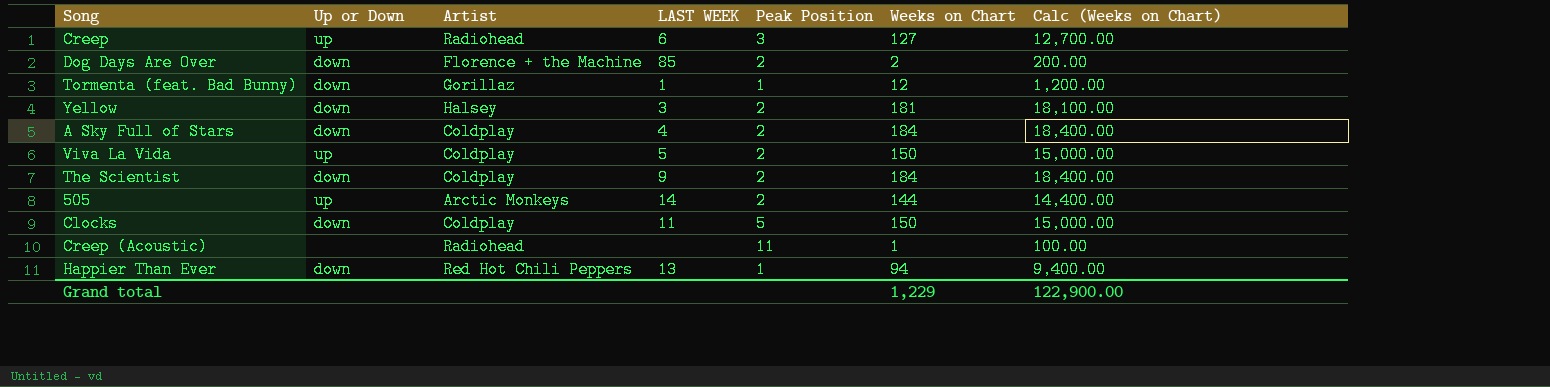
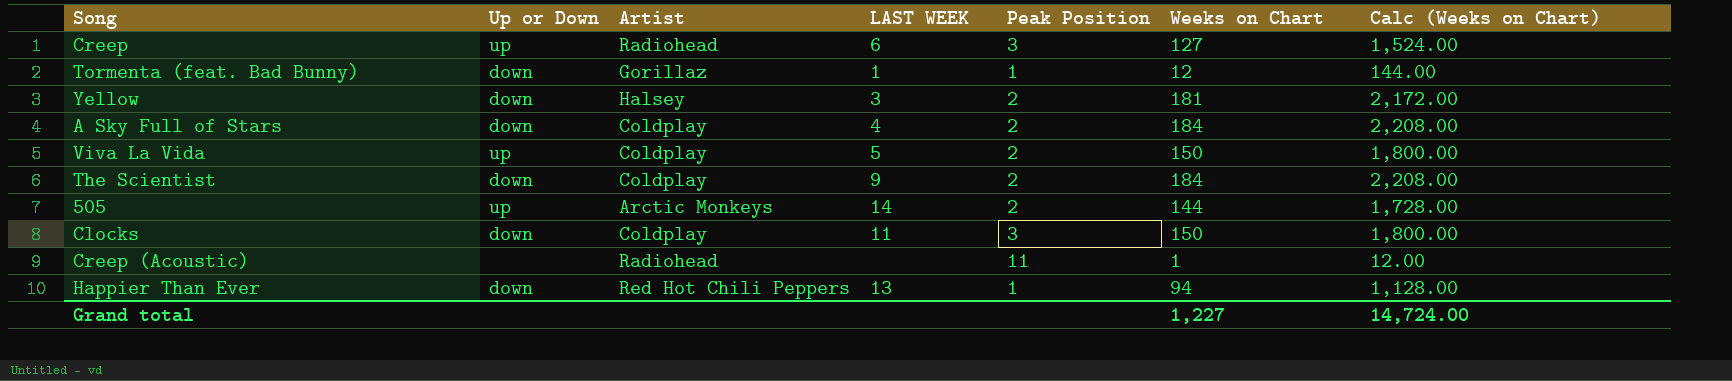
column Calc (Weeks on Chart) | formula: [Weeks on Chart] * 100 -> [Weeks on Chart] * 12
row Dog Days Are Over: down | Florence + the Machine | 85 | 2 | 2 | 200.00 -> none
Clocks | Peak Position: 5 -> 3
Grand total | Weeks on Chart: 1,229 -> 1,227
Grand total | Calc (Weeks on Chart): 122,900.00 -> 14,724.00

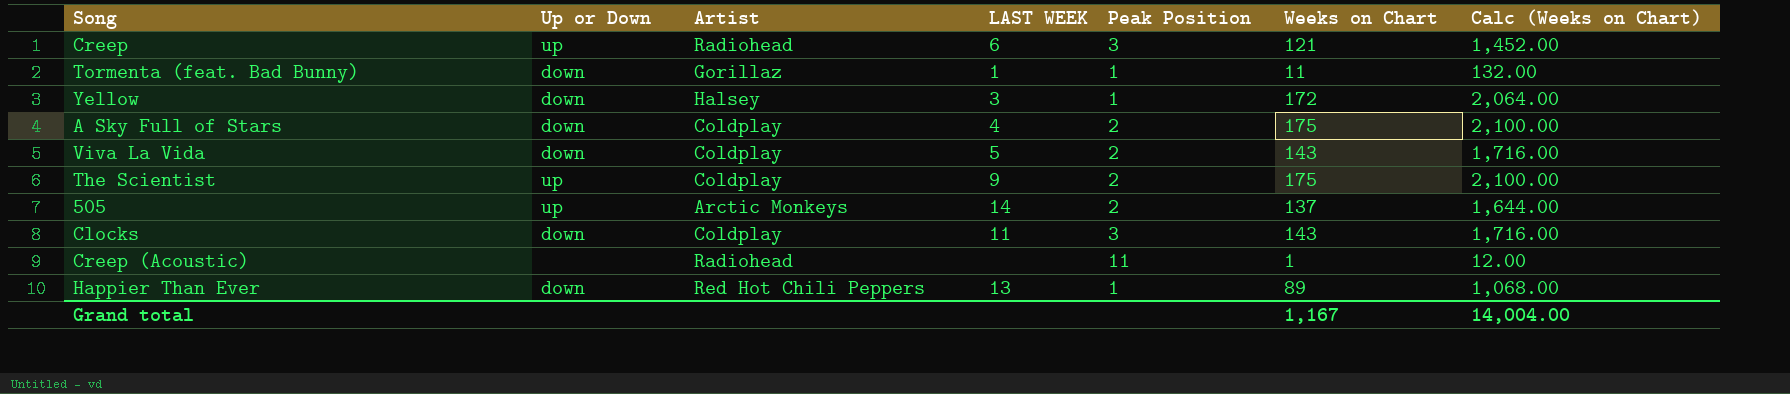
Creep | Weeks on Chart: 127 -> 121
Creep | Calc (Weeks on Chart): 1,524.00 -> 1,452.00
Tormenta (feat. Bad Bunny) | Weeks on Chart: 12 -> 11
Tormenta (feat. Bad Bunny) | Calc (Weeks on Chart): 144.00 -> 132.00
Yellow | Peak Position: 2 -> 1
Yellow | Weeks on Chart: 181 -> 172
Yellow | Calc (Weeks on Chart): 2,172.00 -> 2,064.00
A Sky Full of Stars | Weeks on Chart: 184 -> 175
A Sky Full of Stars | Calc (Weeks on Chart): 2,208.00 -> 2,100.00
Viva La Vida | Up or Down: up -> down
Viva La Vida | Weeks on Chart: 150 -> 143
Viva La Vida | Calc (Weeks on Chart): 1,800.00 -> 1,716.00
The Scientist | Up or Down: down -> up
The Scientist | Weeks on Chart: 184 -> 175
The Scientist | Calc (Weeks on Chart): 2,208.00 -> 2,100.00
505 | Weeks on Chart: 144 -> 137
505 | Calc (Weeks on Chart): 1,728.00 -> 1,644.00
Clocks | Weeks on Chart: 150 -> 143
Clocks | Calc (Weeks on Chart): 1,800.00 -> 1,716.00
Happier Than Ever | Weeks on Chart: 94 -> 89
Happier Than Ever | Calc (Weeks on Chart): 1,128.00 -> 1,068.00
Grand total | Weeks on Chart: 1,227 -> 1,167
Grand total | Calc (Weeks on Chart): 14,724.00 -> 14,004.00

